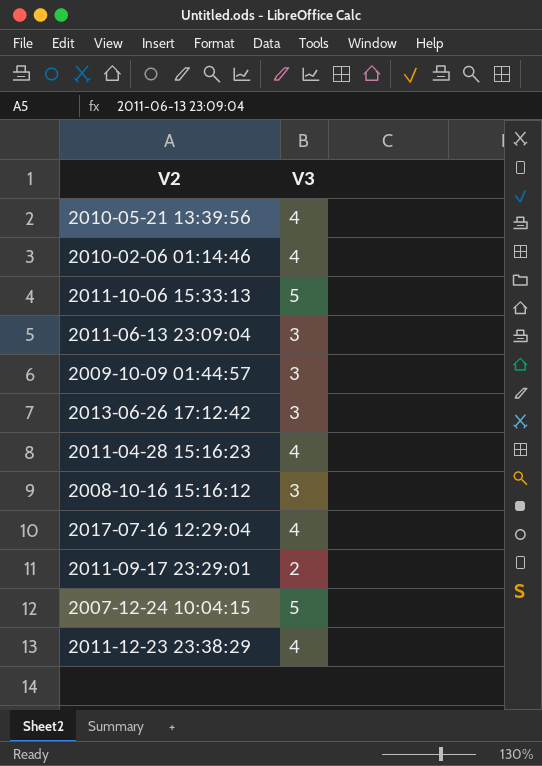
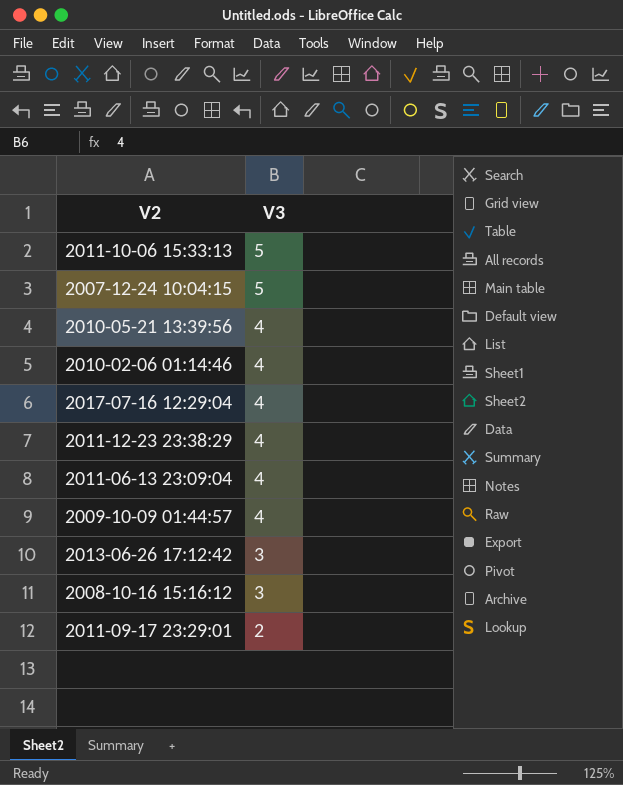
row order: none -> V3 descending
row 2011-04-28 15:16:23: 4 -> none
2011-06-13 23:09:04 | V3: 3 -> 4
2009-10-09 01:44:57 | V3: 3 -> 4

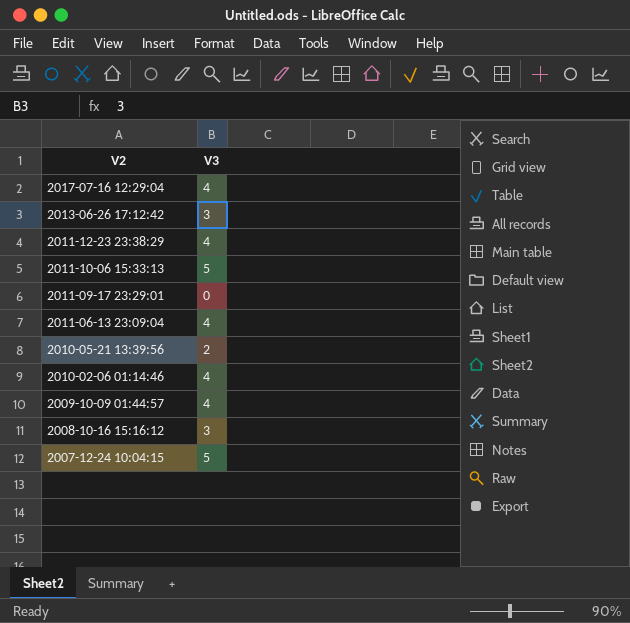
row order: V3 descending -> V2 descending
2011-09-17 23:29:01 | V3: 2 -> 0
2010-05-21 13:39:56 | V3: 4 -> 2

